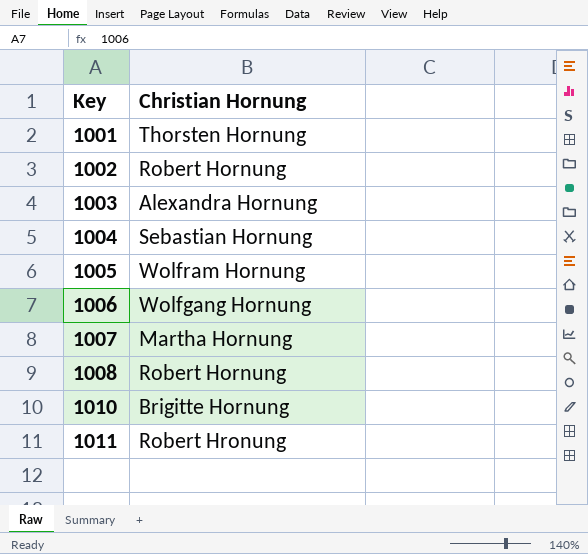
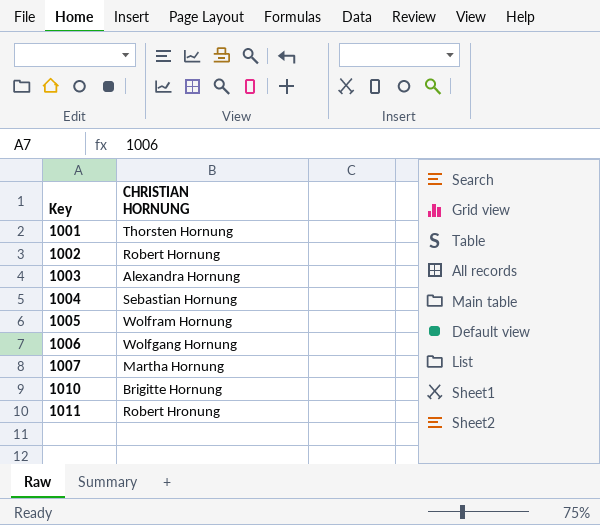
column name: Christian Hornung -> CHRISTIAN HORNUNG
row 1008: Robert Hornung -> none

